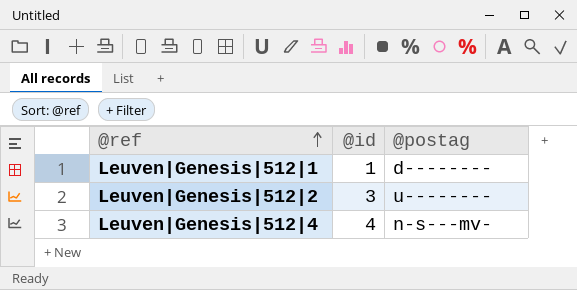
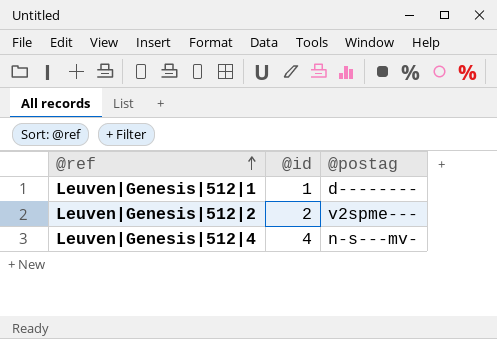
Leuven|Genesis|512|2 | @id: 3 -> 2
Leuven|Genesis|512|2 | @postag: u-------- -> v2spme---

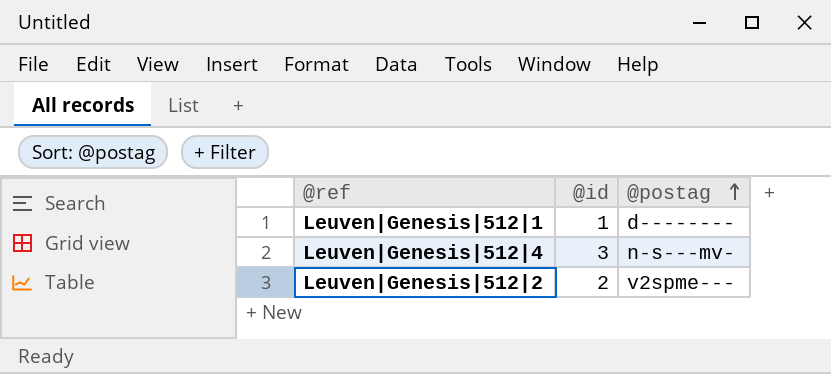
row order: @ref ascending -> @postag ascending
Leuven|Genesis|512|4 | @id: 4 -> 3

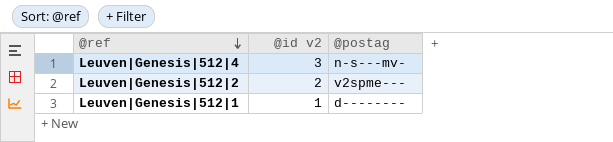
row order: @postag ascending -> @ref descending
column name: @id -> @id v2

